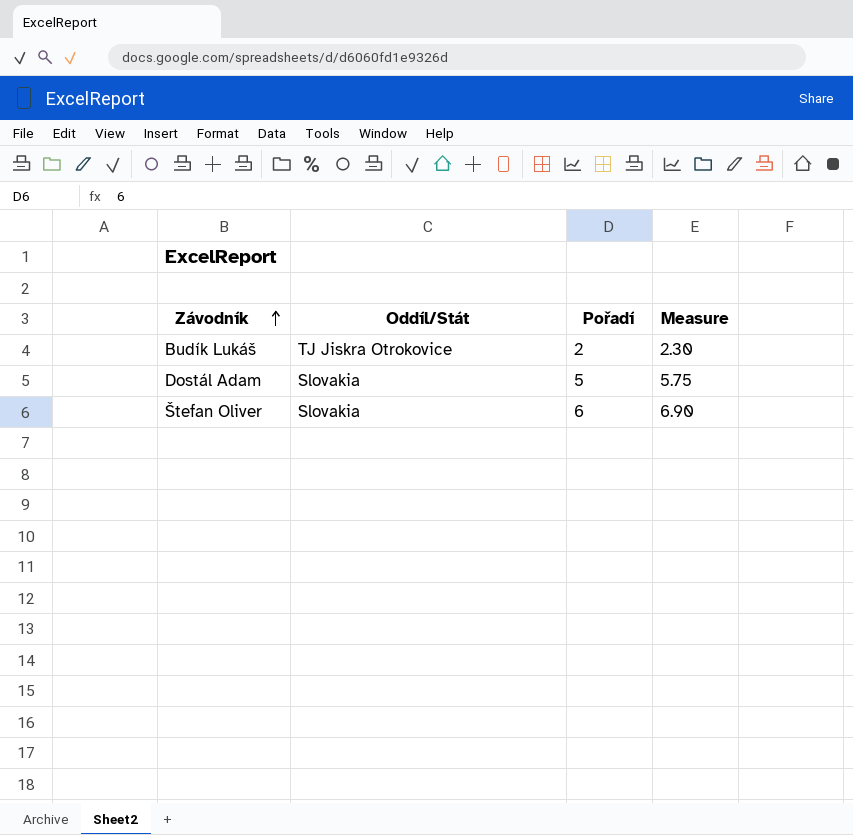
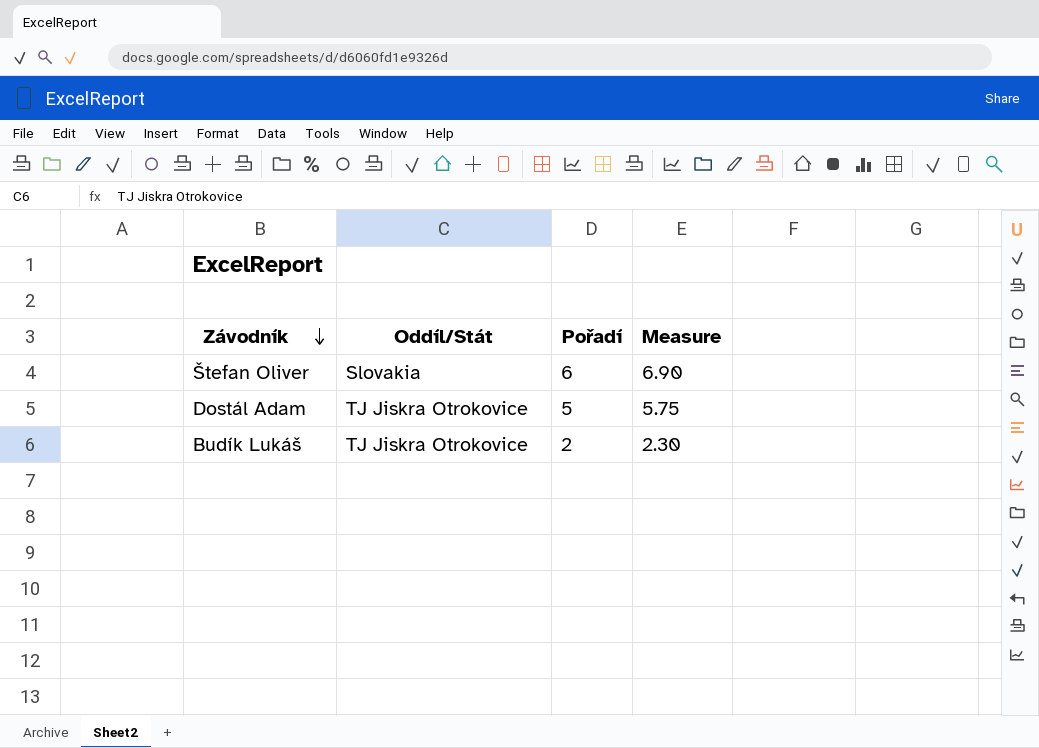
row order: Závodník ascending -> Závodník descending
Dostál Adam | Oddíl/Stát: Slovakia -> TJ Jiskra Otrokovice

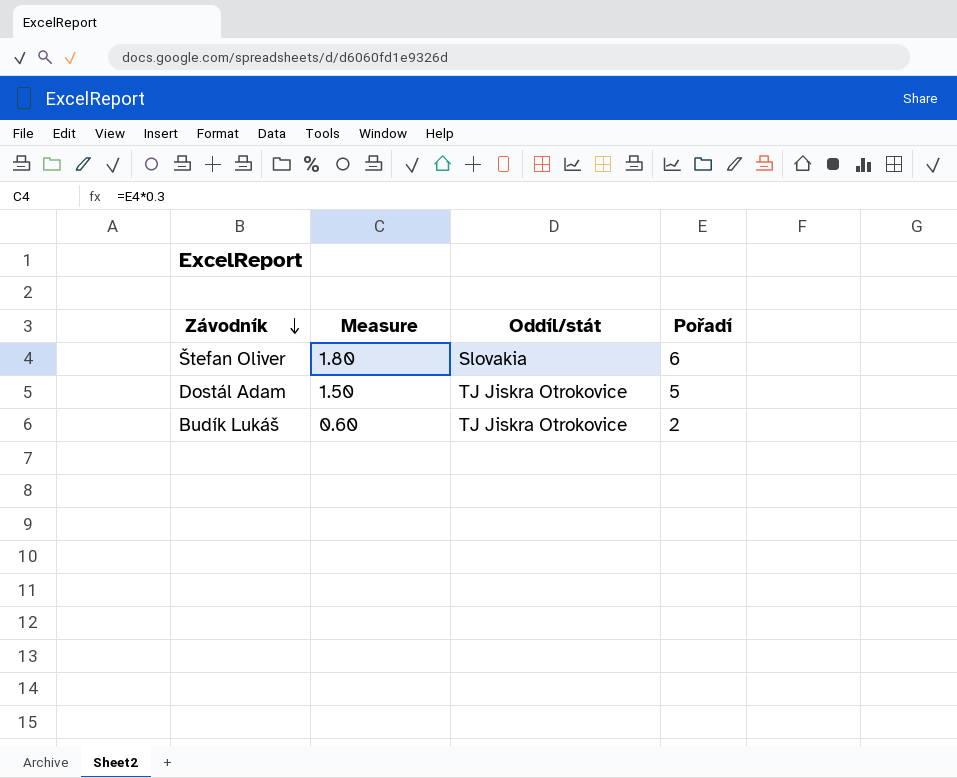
column Measure | formula: [Pořadí] * 1.15 -> [Pořadí] * 0.3
column Measure | position: 4 -> 2
column name: Oddíl/Stát -> Oddíl/stát

